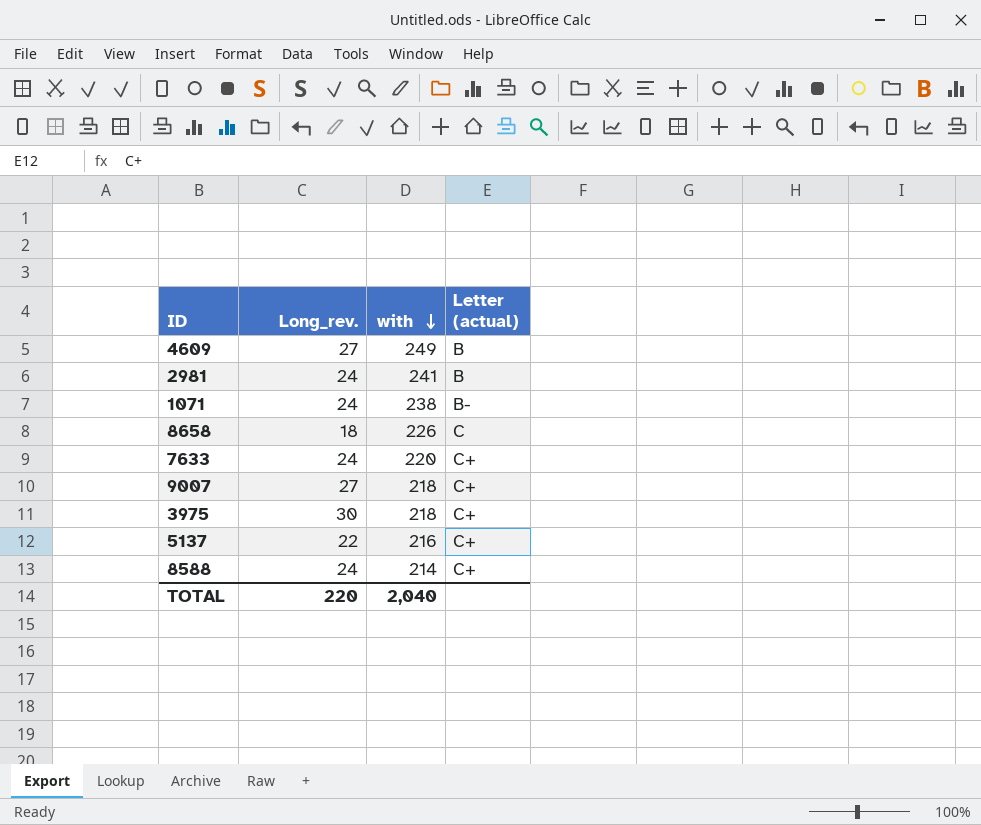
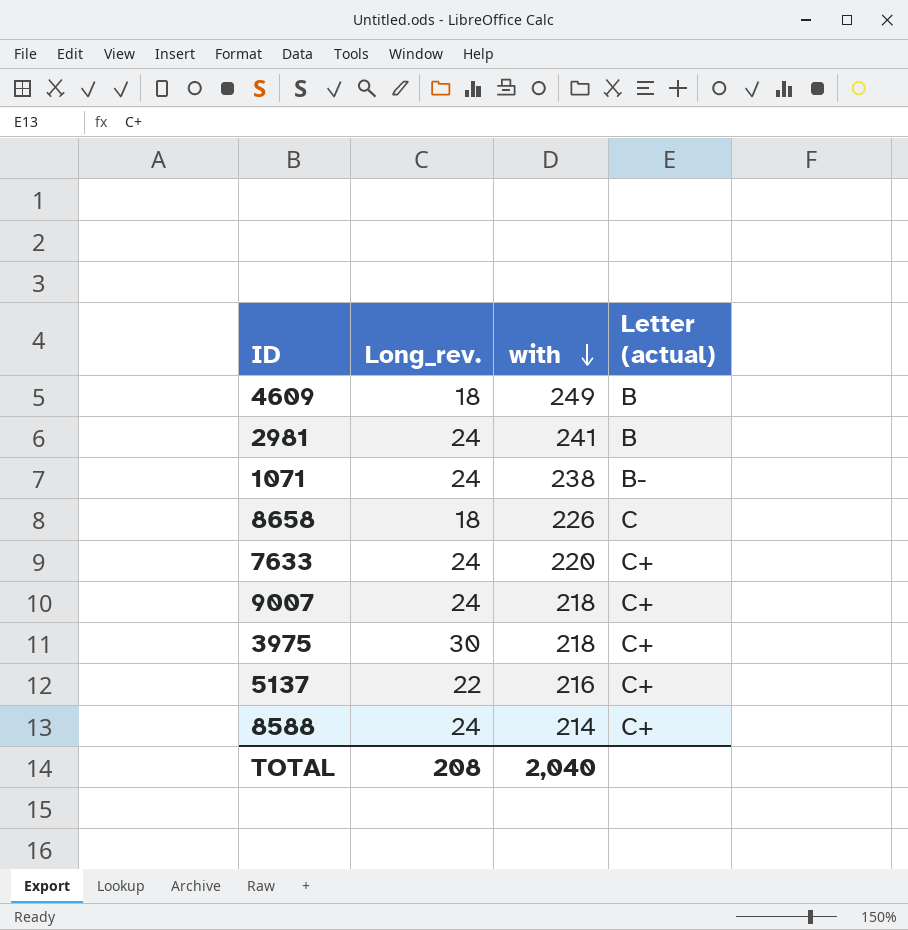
4609 | Long_rev.: 27 -> 18
9007 | Long_rev.: 27 -> 24
TOTAL | Long_rev.: 220 -> 208

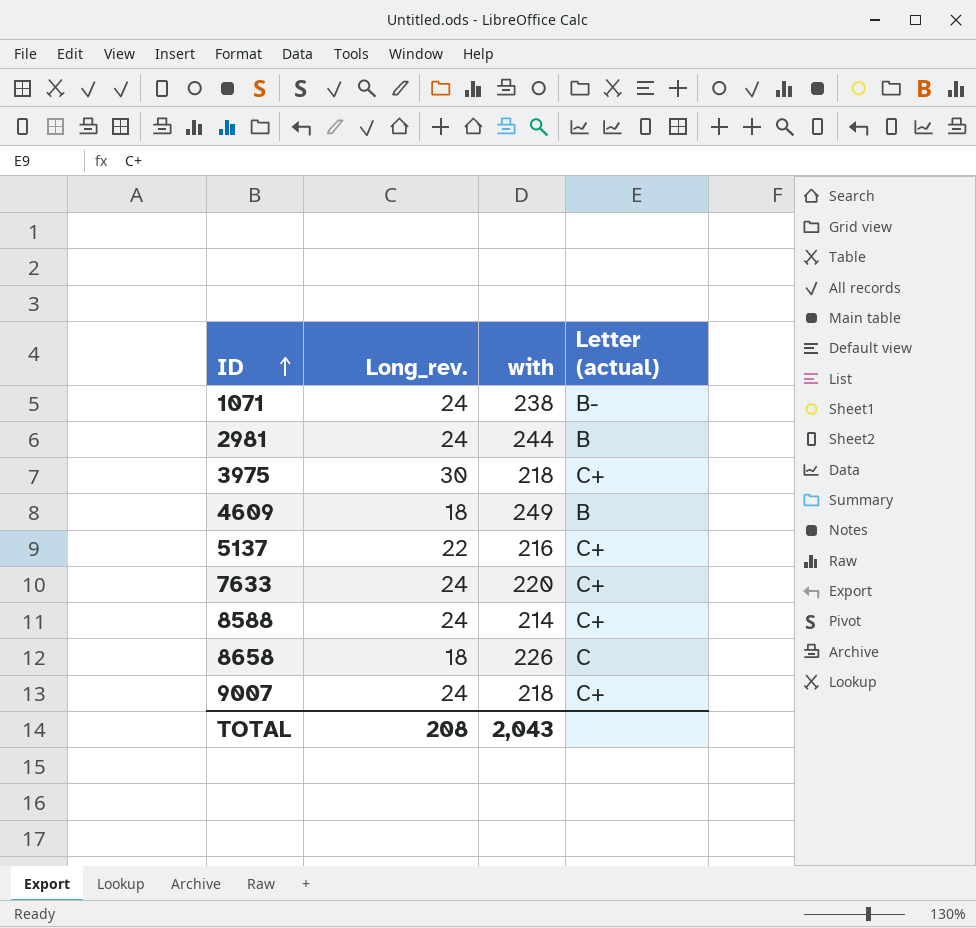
row order: with descending -> ID ascending
2981 | with: 241 -> 244
TOTAL | with: 2,040 -> 2,043

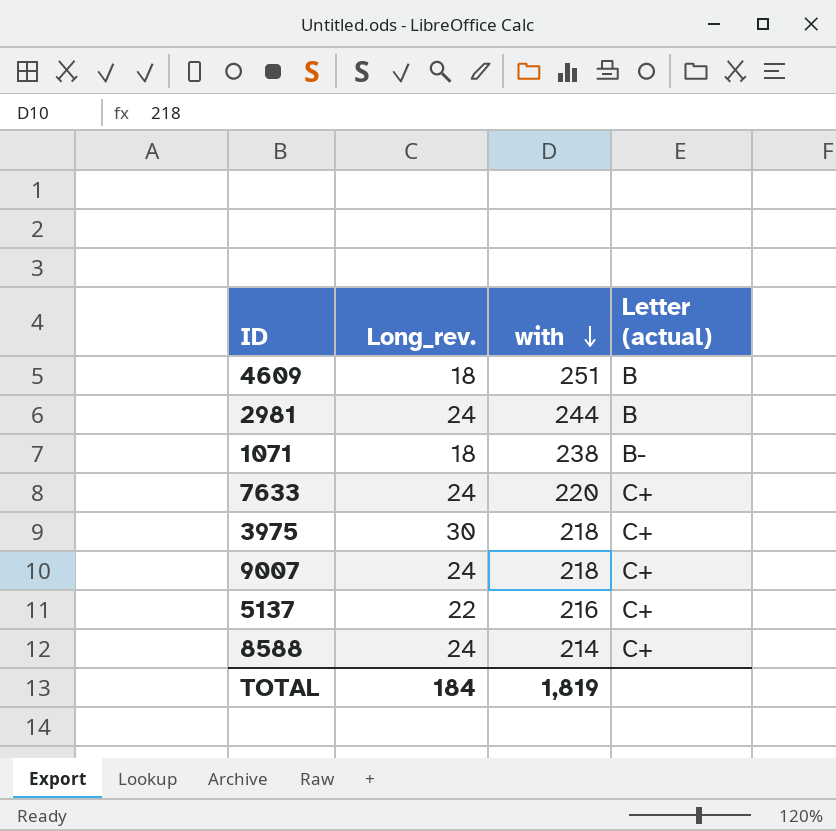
row order: ID ascending -> with descending
row 8658: 18 | 226 | C -> none
4609 | with: 249 -> 251
1071 | Long_rev.: 24 -> 18
TOTAL | Long_rev.: 208 -> 184
TOTAL | with: 2,043 -> 1,819

